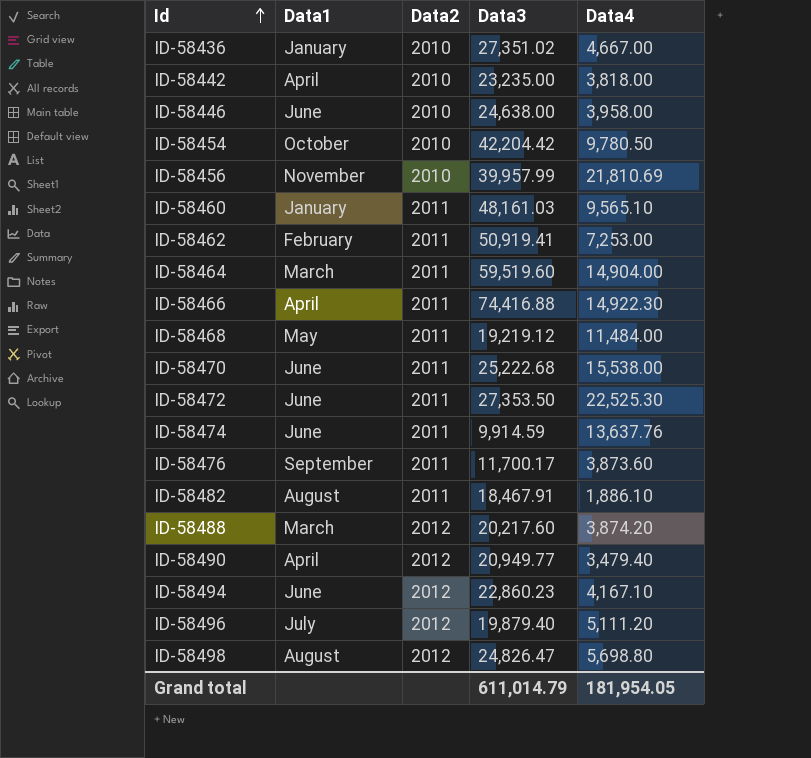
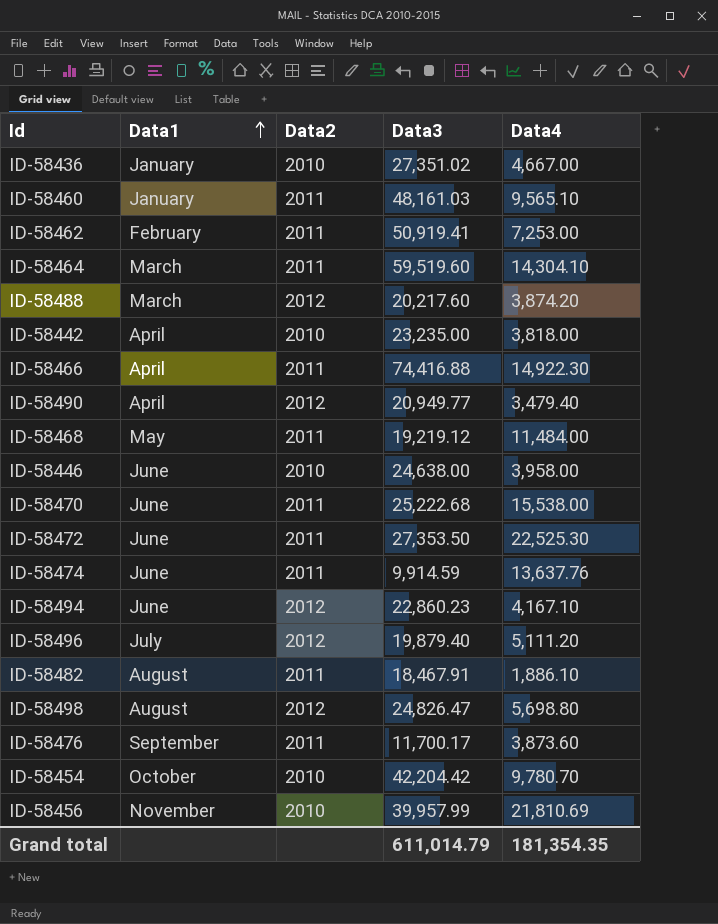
row order: Id ascending -> Data1 ascending
ID-58464 | Data4: 14,904.00 -> 14,304.10
ID-58454 | Data4: 9,780.50 -> 9,780.70
Grand total | Data4: 181,954.05 -> 181,354.35

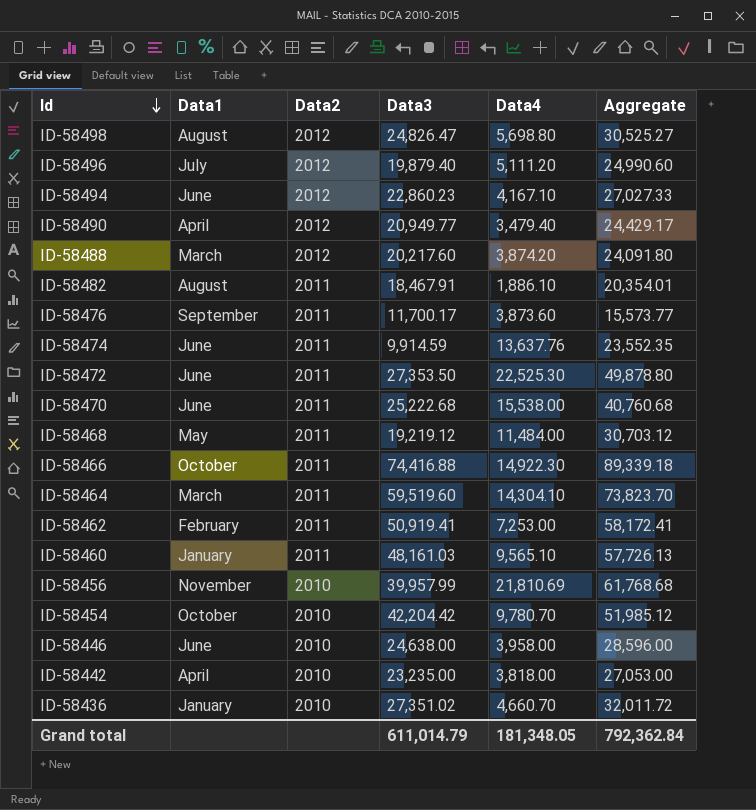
row order: Data1 ascending -> Id descending
column Aggregate | formula: none -> [Data3] + [Data4]
ID-58466 | Data1: April -> October
ID-58436 | Data4: 4,667.00 -> 4,660.70
Grand total | Data4: 181,354.35 -> 181,348.05

